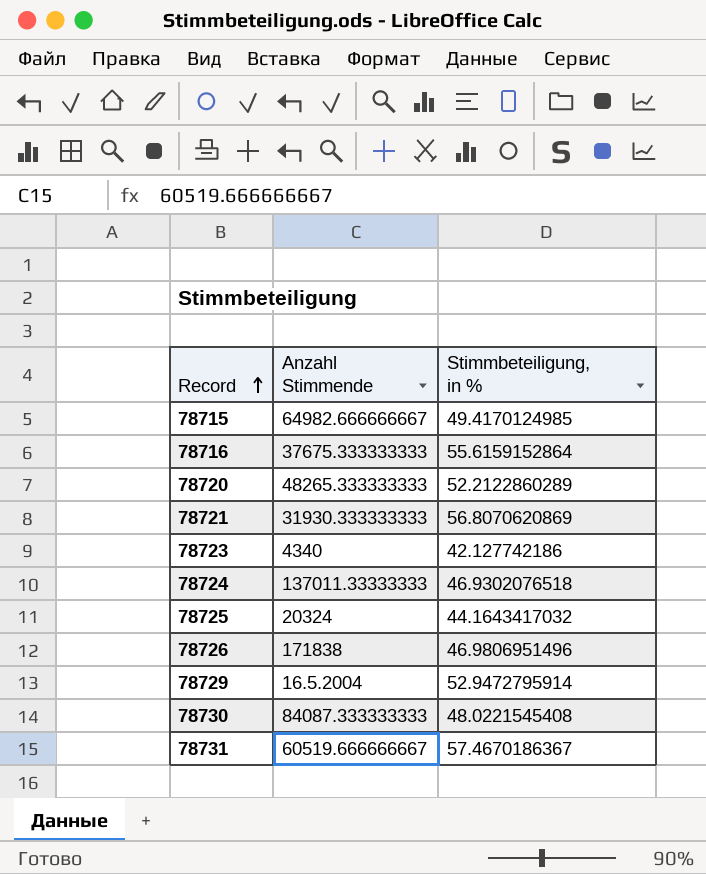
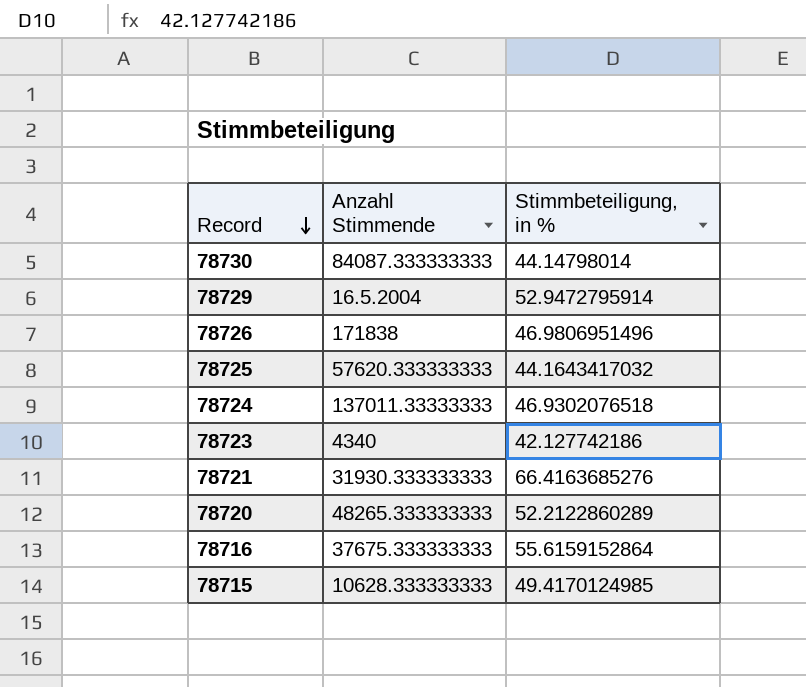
row order: Record ascending -> Record descending
row 78731: 60519.666666667 | 57.4670186367 -> none
78730 | Stimmbeteiligung, in %: 48.0221545408 -> 44.14798014
78725 | Anzahl Stimmende: 20324 -> 57620.333333333
78721 | Stimmbeteiligung, in %: 56.8070620869 -> 66.4163685276
78715 | Anzahl Stimmende: 64982.666666667 -> 10628.333333333

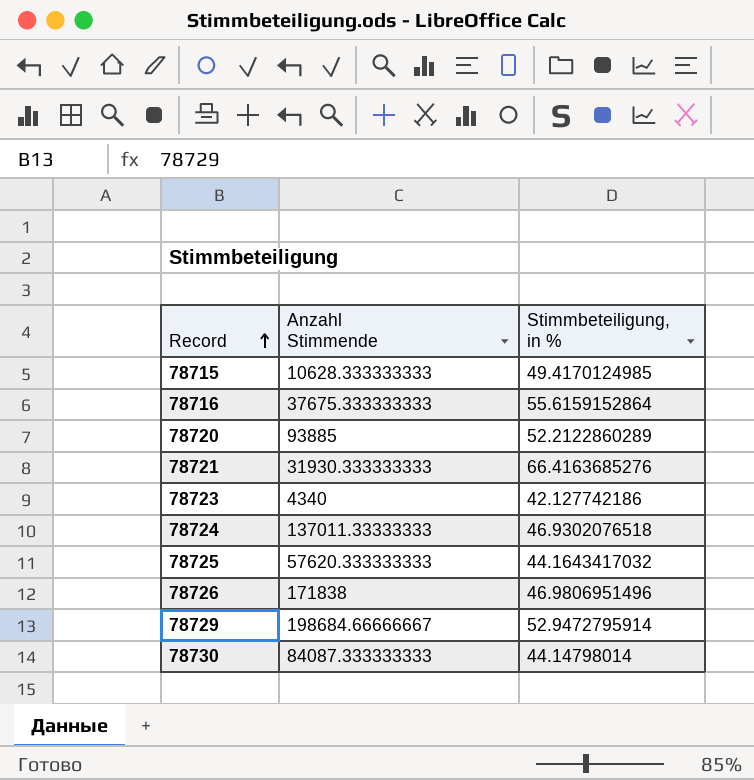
row order: Record descending -> Record ascending
78720 | Anzahl Stimmende: 48265.333333333 -> 93885
78729 | Anzahl Stimmende: 16.5.2004 -> 198684.66666667

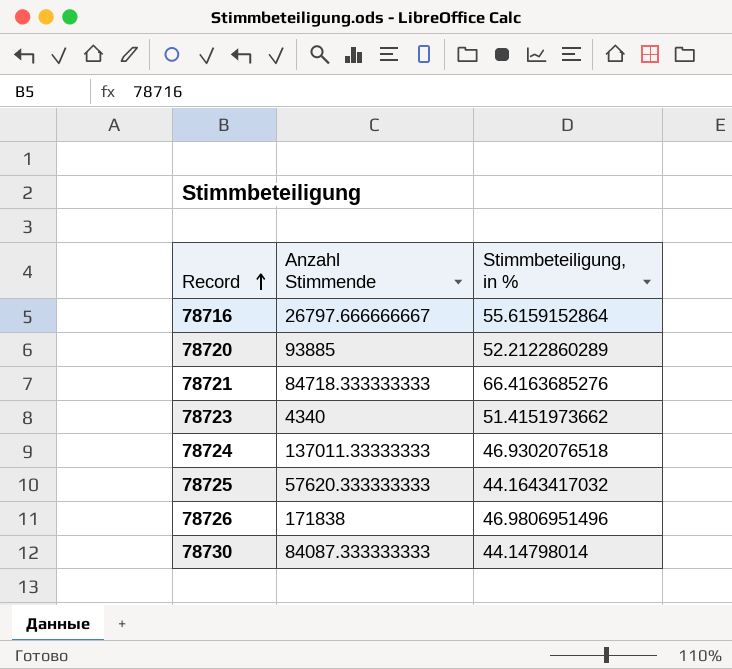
row 78715: 10628.333333333 | 49.4170124985 -> none
row 78729: 198684.66666667 | 52.9472795914 -> none
78716 | Anzahl Stimmende: 37675.333333333 -> 26797.666666667
78721 | Anzahl Stimmende: 31930.333333333 -> 84718.333333333
78723 | Stimmbeteiligung, in %: 42.127742186 -> 51.4151973662

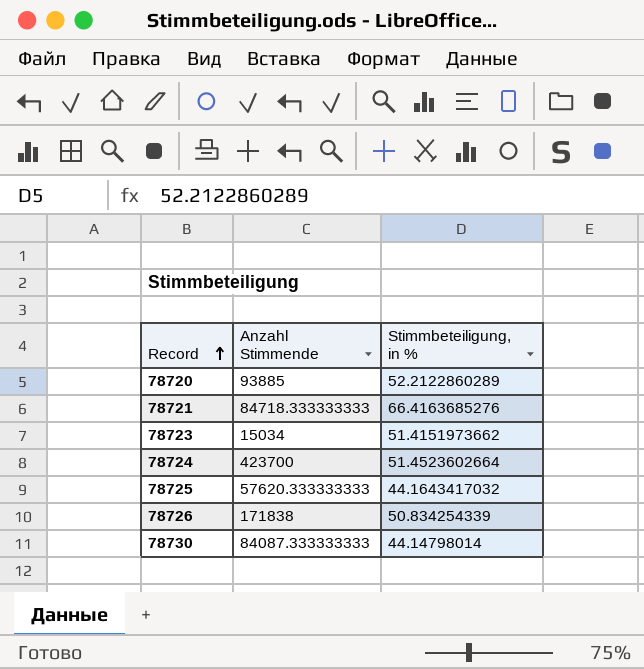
row 78716: 26797.666666667 | 55.6159152864 -> none
78723 | Anzahl Stimmende: 4340 -> 15034
78724 | Anzahl Stimmende: 137011.33333333 -> 423700
78724 | Stimmbeteiligung, in %: 46.9302076518 -> 51.4523602664
78726 | Stimmbeteiligung, in %: 46.9806951496 -> 50.834254339

